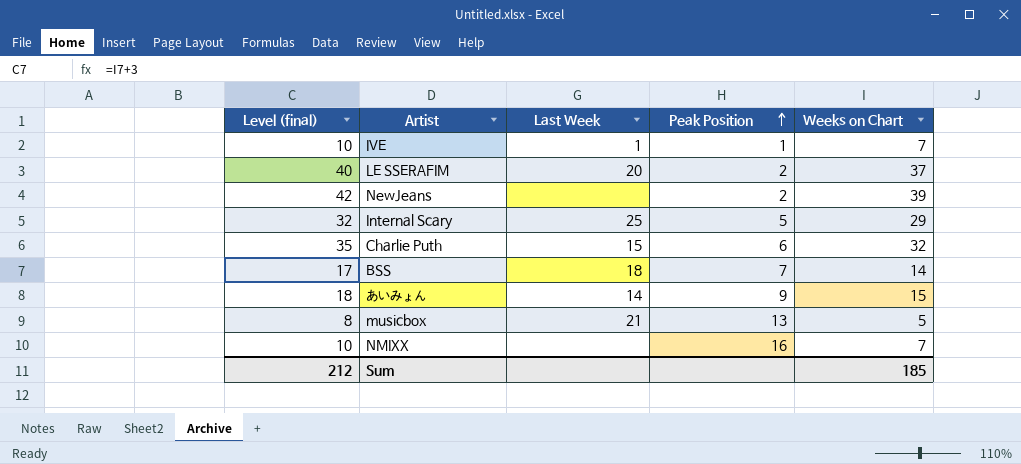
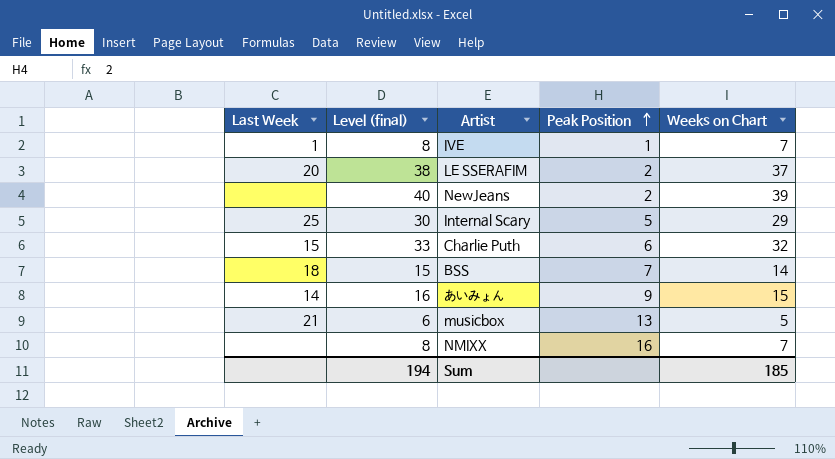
column Last Week | position: 3 -> 1
column Level (final) | formula: [Weeks on Chart] + 3 -> [Weeks on Chart] + 1
Sum | Level (final): 212 -> 194

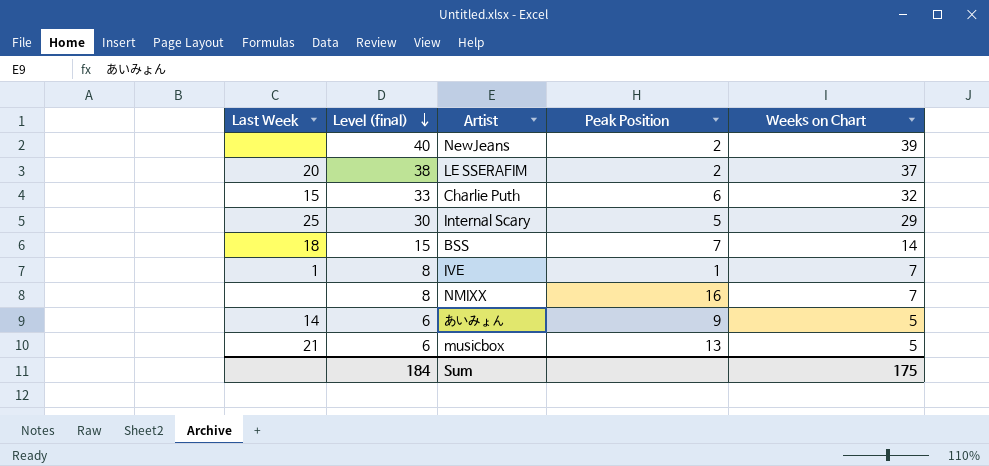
row order: Peak Position ascending -> Level (final) descending
あいみょん | Level (final): 16 -> 6
あいみょん | Weeks on Chart: 15 -> 5
Sum | Level (final): 194 -> 184
Sum | Weeks on Chart: 185 -> 175

